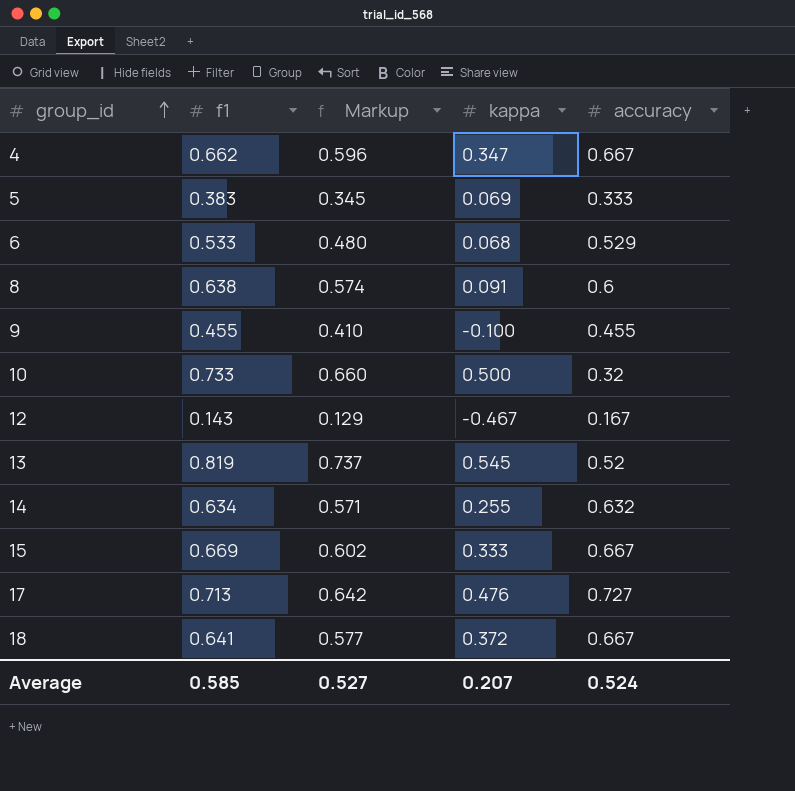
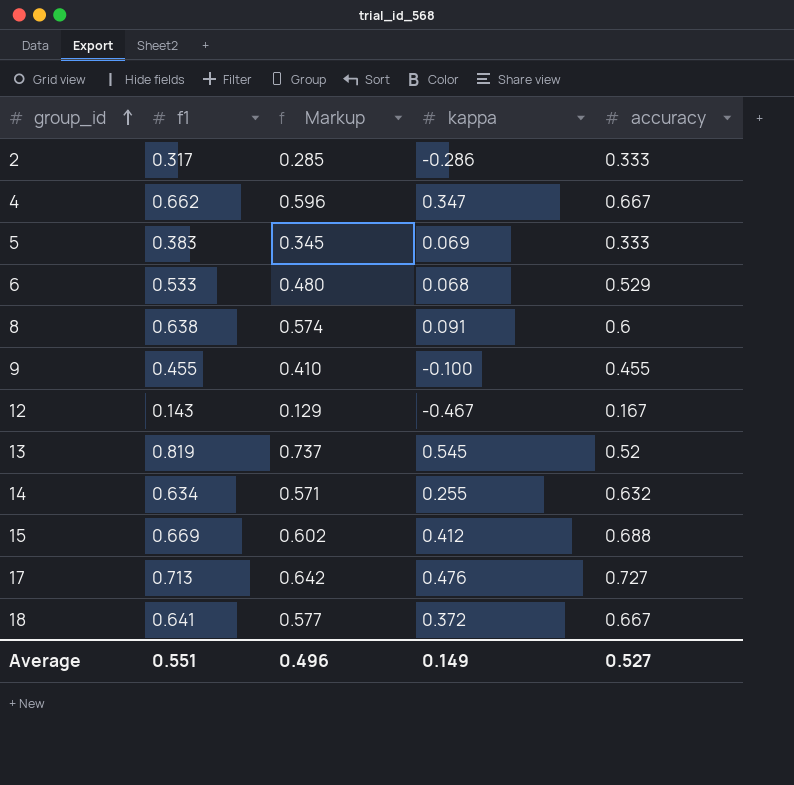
row 10: 0.733 | 0.660 | 0.500 | 0.32 -> none
row 2: none -> 0.317 | 0.285 | -0.286 | 0.333
15 | kappa: 0.333 -> 0.412
15 | accuracy: 0.667 -> 0.688
Average | f1: 0.585 -> 0.551
Average | Markup: 0.527 -> 0.496
Average | kappa: 0.207 -> 0.149
Average | accuracy: 0.524 -> 0.527

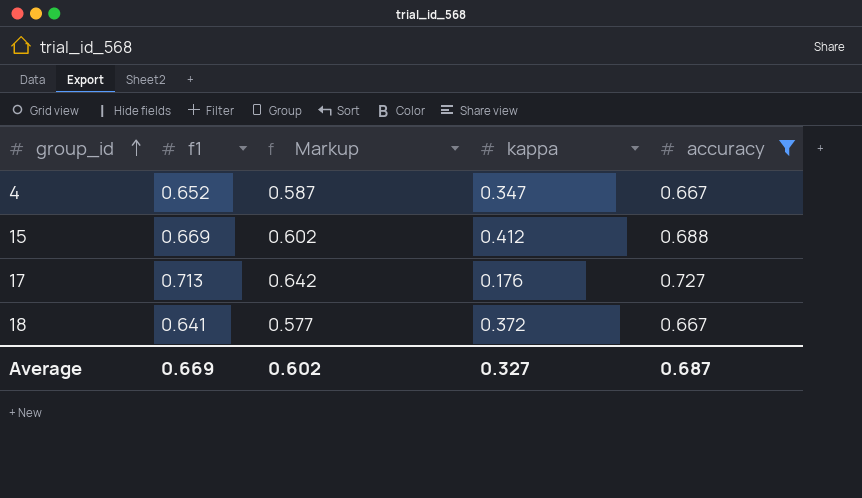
filter: none -> accuracy >= 0.667
4 | f1: 0.662 -> 0.652
4 | Markup: 0.596 -> 0.587
17 | kappa: 0.476 -> 0.176
Average | f1: 0.551 -> 0.669
Average | Markup: 0.496 -> 0.602
Average | kappa: 0.149 -> 0.327
Average | accuracy: 0.527 -> 0.687

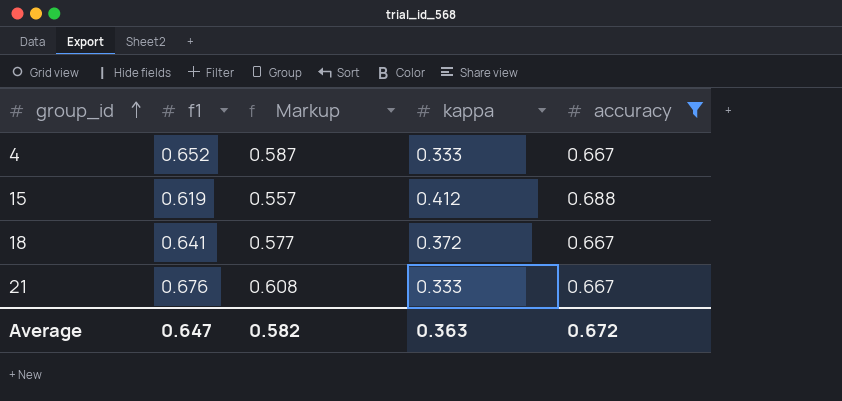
row 17: 0.713 | 0.642 | 0.176 | 0.727 -> none
4 | kappa: 0.347 -> 0.333
15 | f1: 0.669 -> 0.619
15 | Markup: 0.602 -> 0.557
row 21: none -> 0.676 | 0.608 | 0.333 | 0.667
Average | f1: 0.669 -> 0.647
Average | Markup: 0.602 -> 0.582
Average | kappa: 0.327 -> 0.363
Average | accuracy: 0.687 -> 0.672

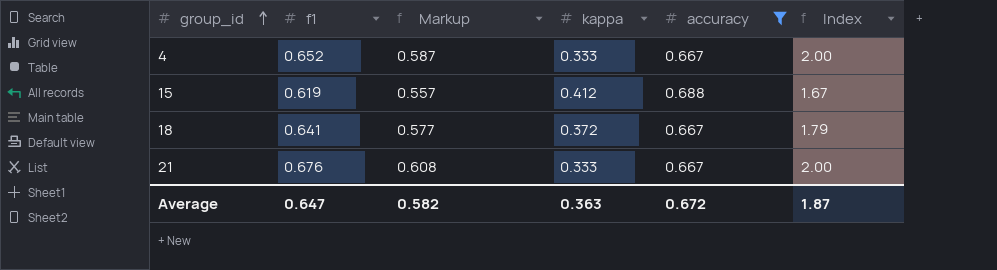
column Index | formula: none -> [accuracy] / [kappa]

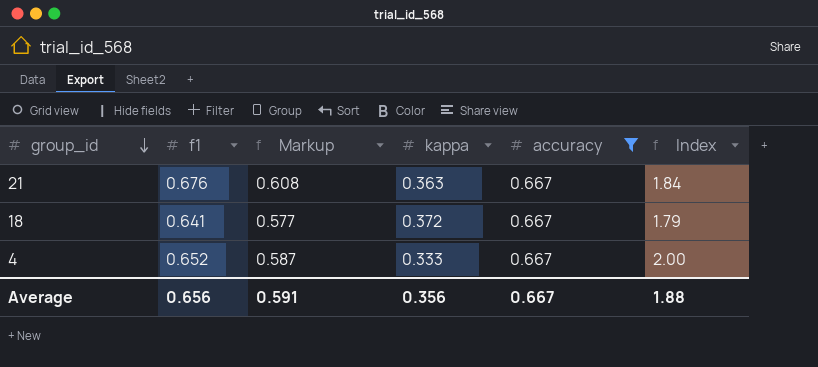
row order: group_id ascending -> group_id descending
row 15: 0.619 | 0.557 | 0.412 | 0.688 | 1.67 -> none
21 | kappa: 0.333 -> 0.363
21 | Index: 2.00 -> 1.84
Average | f1: 0.647 -> 0.656
Average | Markup: 0.582 -> 0.591
Average | kappa: 0.363 -> 0.356
Average | accuracy: 0.672 -> 0.667
Average | Index: 1.87 -> 1.88

